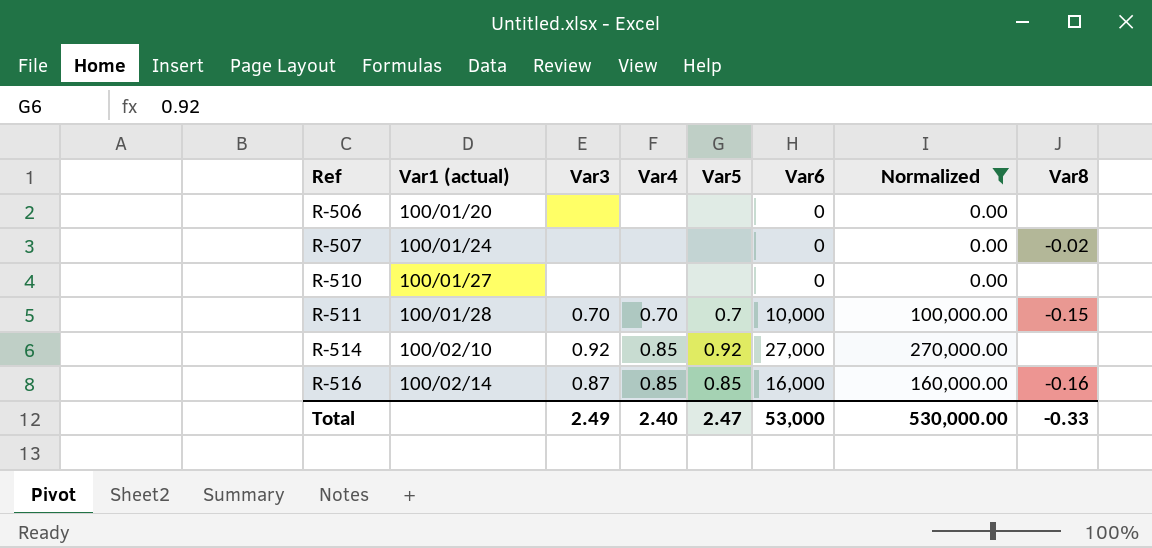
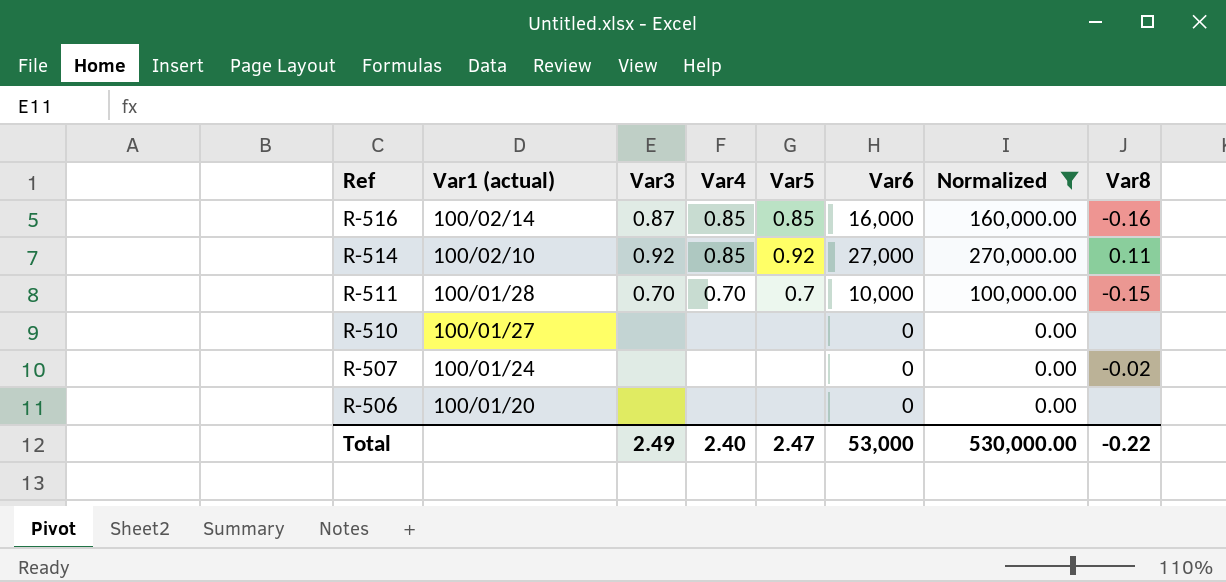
row order: Ref ascending -> Ref descending
R-514 | Var8: none -> 0.11
Total | Var8: -0.33 -> -0.22

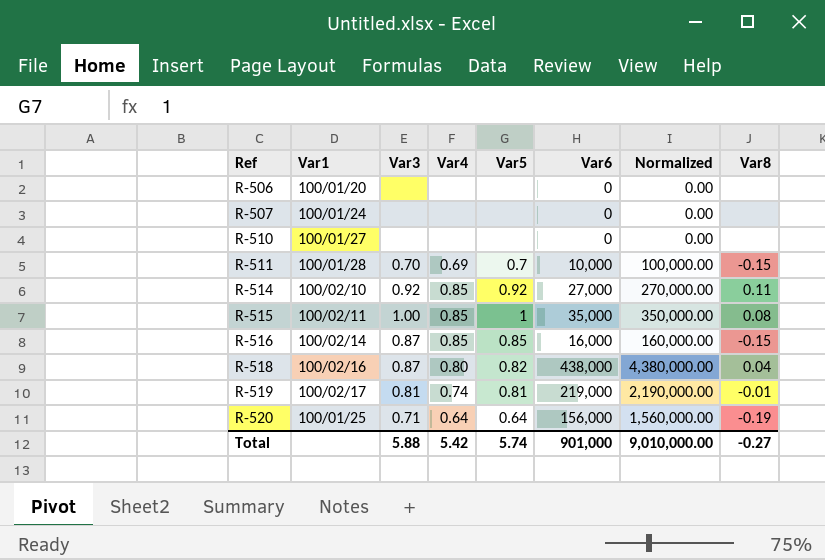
filter: Normalized <= 270,000.00 -> none
row order: Ref descending -> Ref ascending
column name: Var1 (actual) -> Var1
R-507 | Var8: -0.02 -> none
R-511 | Var4: 0.70 -> 0.69
R-516 | Var8: -0.16 -> -0.15
Total | Var3: 2.49 -> 5.88
Total | Var4: 2.40 -> 5.42
Total | Var5: 2.47 -> 5.74
Total | Var6: 53,000 -> 901,000
Total | Normalized: 530,000.00 -> 9,010,000.00
Total | Var8: -0.22 -> -0.27

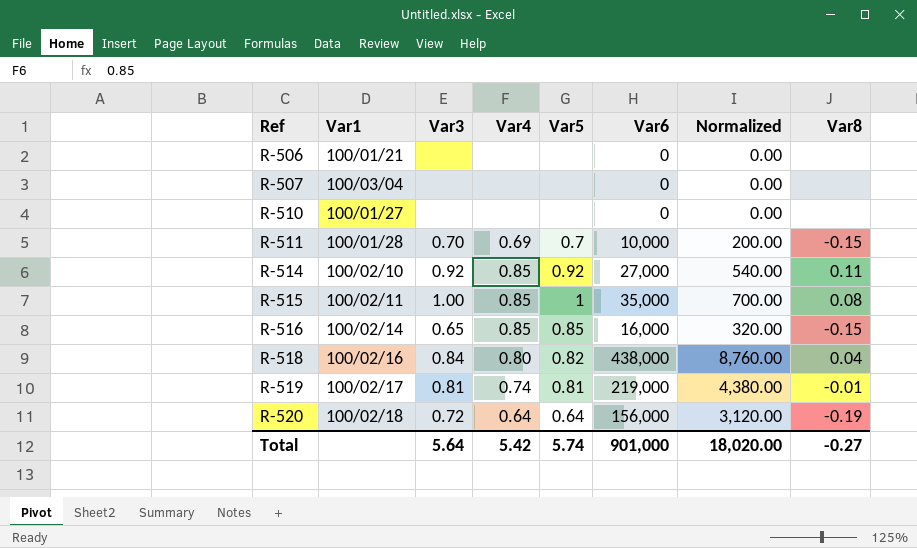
column Normalized | formula: [Var6] * 10 -> [Var6] * 0.02
R-506 | Var1: 100/01/20 -> 100/01/21
R-507 | Var1: 100/01/24 -> 100/03/04
R-516 | Var3: 0.87 -> 0.65
R-518 | Var3: 0.87 -> 0.84
R-520 | Var1: 100/01/25 -> 100/02/18
R-520 | Var3: 0.71 -> 0.72
Total | Var3: 5.88 -> 5.64
Total | Normalized: 9,010,000.00 -> 18,020.00

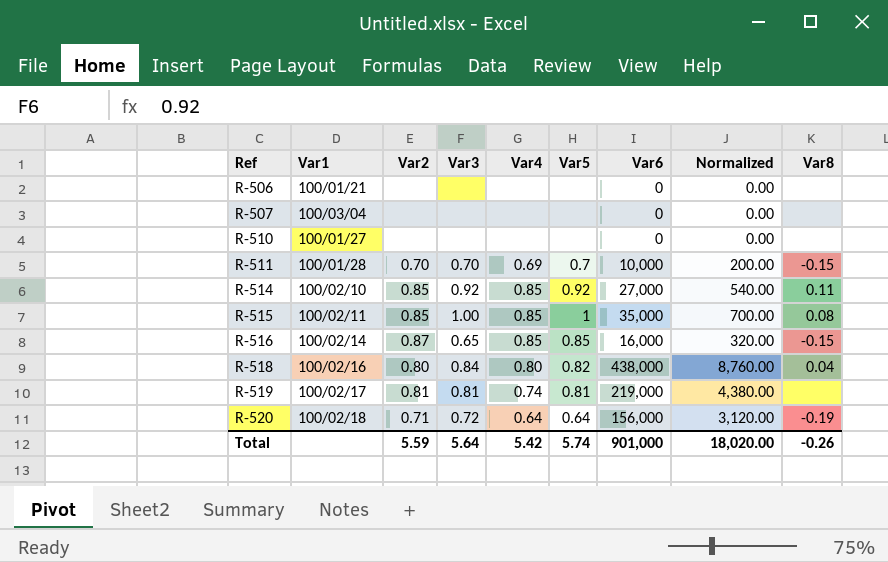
column Var2 | position: none -> 3
R-519 | Var8: -0.01 -> none
Total | Var8: -0.27 -> -0.26

